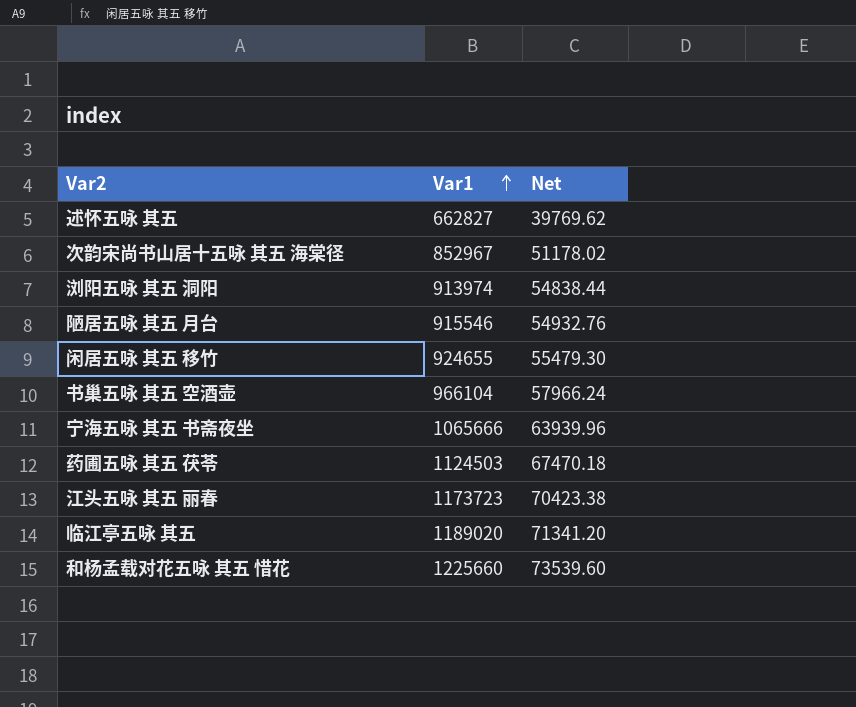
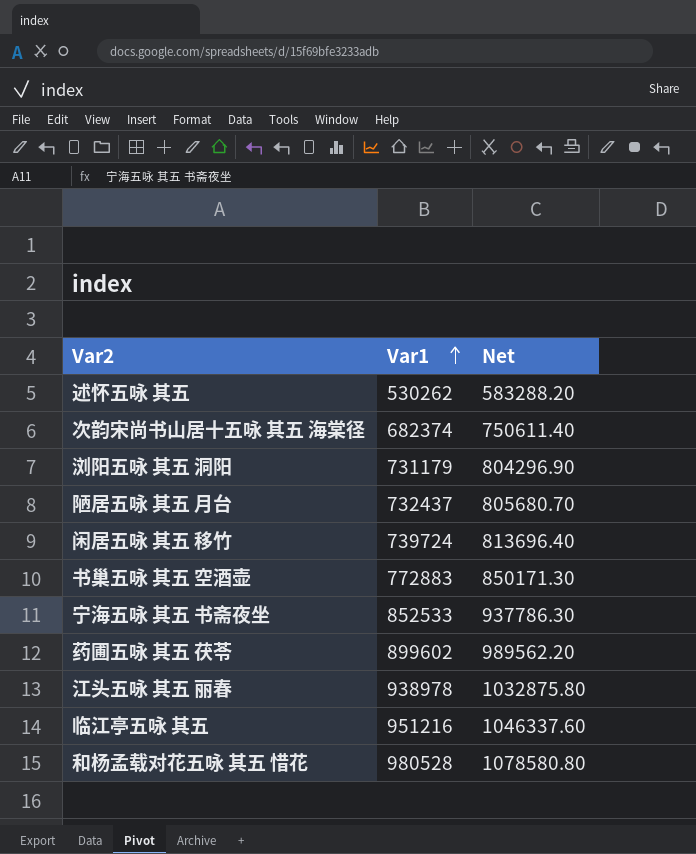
column Net | formula: [Var1] * 0.06 -> [Var1] * 1.1
述怀五咏 其五 | Var1: 662827 -> 530262
次韵宋尚书山居十五咏 其五 海棠径 | Var1: 852967 -> 682374
浏阳五咏 其五 洞阳 | Var1: 913974 -> 731179
陋居五咏 其五 月台 | Var1: 915546 -> 732437
闲居五咏 其五 移竹 | Var1: 924655 -> 739724
书巢五咏 其五 空酒壶 | Var1: 966104 -> 772883
宁海五咏 其五 书斋夜坐 | Var1: 1065666 -> 852533
药圃五咏 其五 茯苓 | Var1: 1124503 -> 899602
江头五咏 其五 丽春 | Var1: 1173723 -> 938978
临江亭五咏 其五 | Var1: 1189020 -> 951216
和杨孟载对花五咏 其五 惜花 | Var1: 1225660 -> 980528

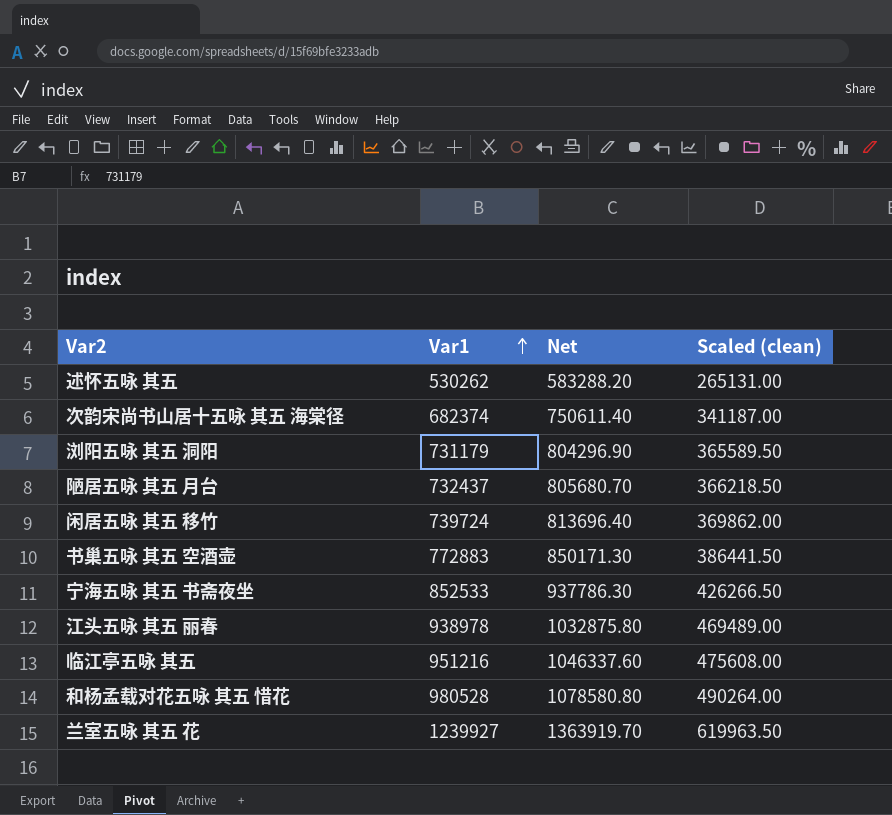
column Scaled (clean) | formula: none -> [Var1] * 0.5
row 药圃五咏 其五 茯苓: 899602 | 989562.20 -> none
row 兰室五咏 其五 花: none -> 1239927 | 1363919.70 | 619963.50

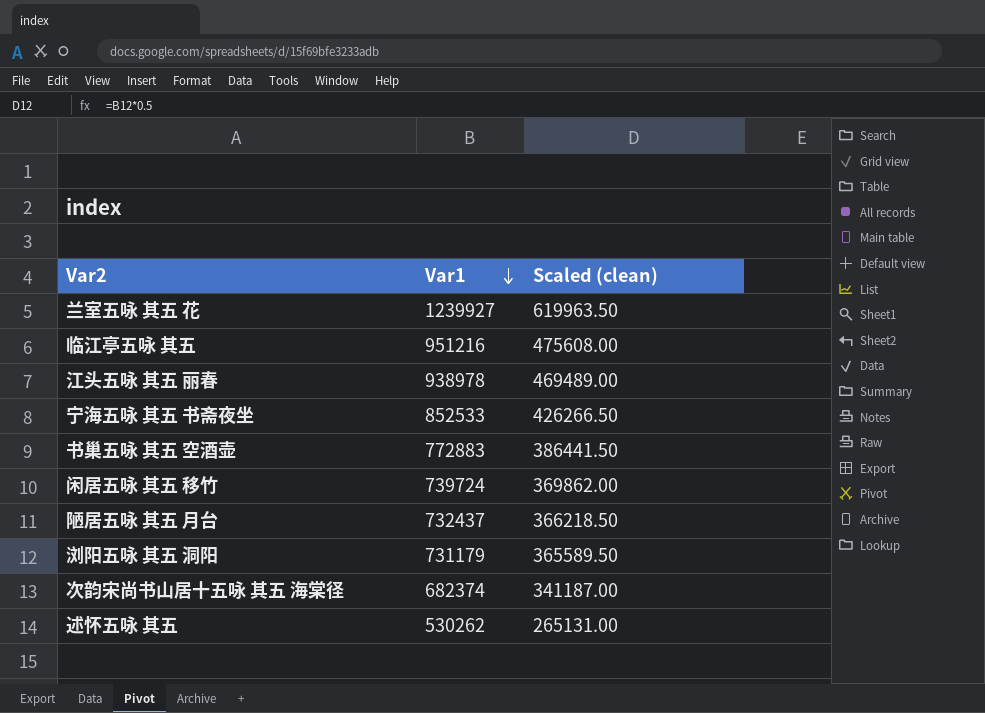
row order: Var1 ascending -> Var1 descending
column Net | formula: [Var1] * 1.1 -> none
row 和杨孟载对花五咏 其五 惜花: 980528 | 1078580.80 | 490264.00 -> none

